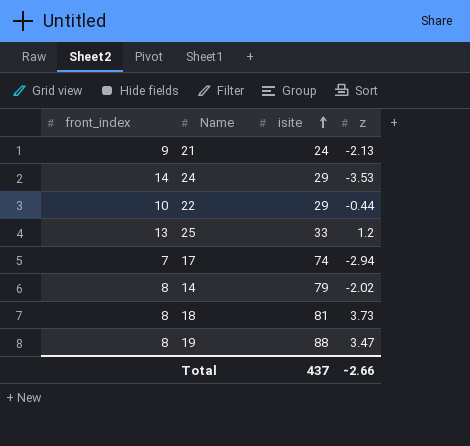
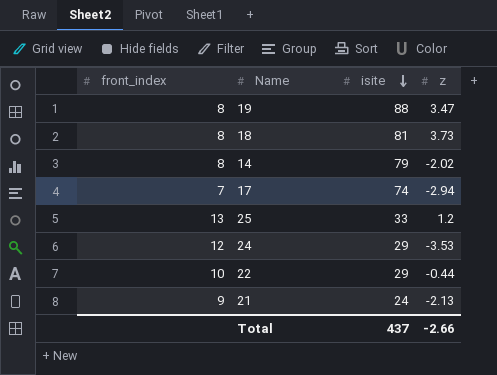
row order: isite ascending -> isite descending
24 | front_index: 14 -> 12

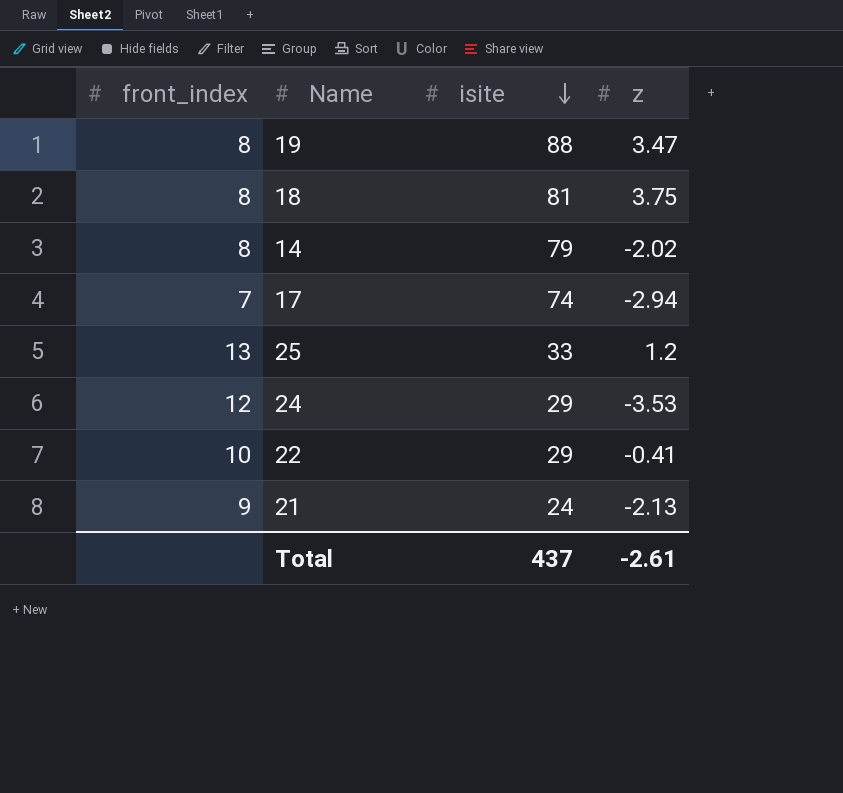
18 | z: 3.73 -> 3.75
22 | z: -0.44 -> -0.41
Total | z: -2.66 -> -2.61

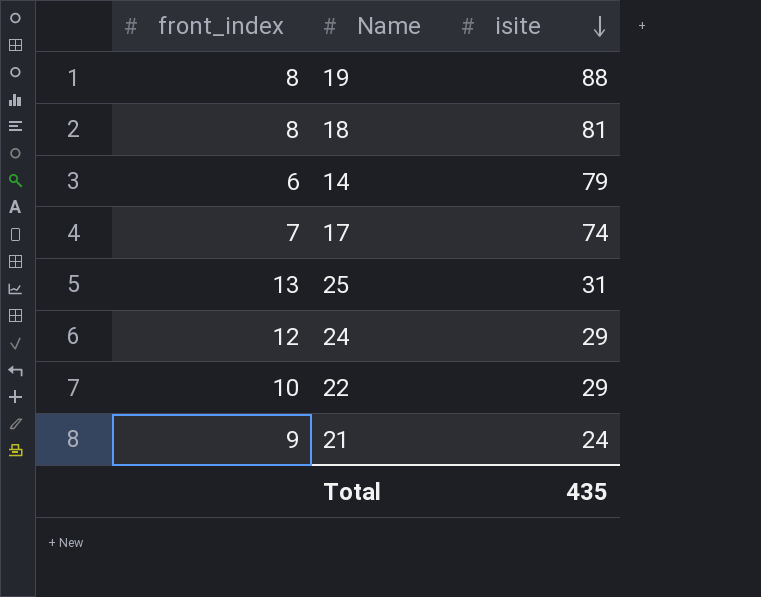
column z | position: 4 -> none
14 | front_index: 8 -> 6
25 | isite: 33 -> 31
Total | isite: 437 -> 435

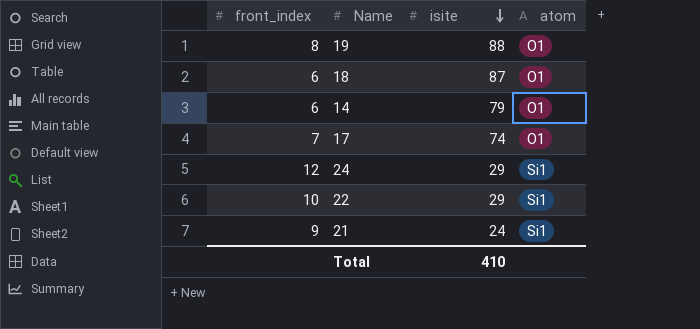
column atom | position: none -> 4
row 25: 13 | 31 -> none
18 | front_index: 8 -> 6
18 | isite: 81 -> 87
Total | isite: 435 -> 410

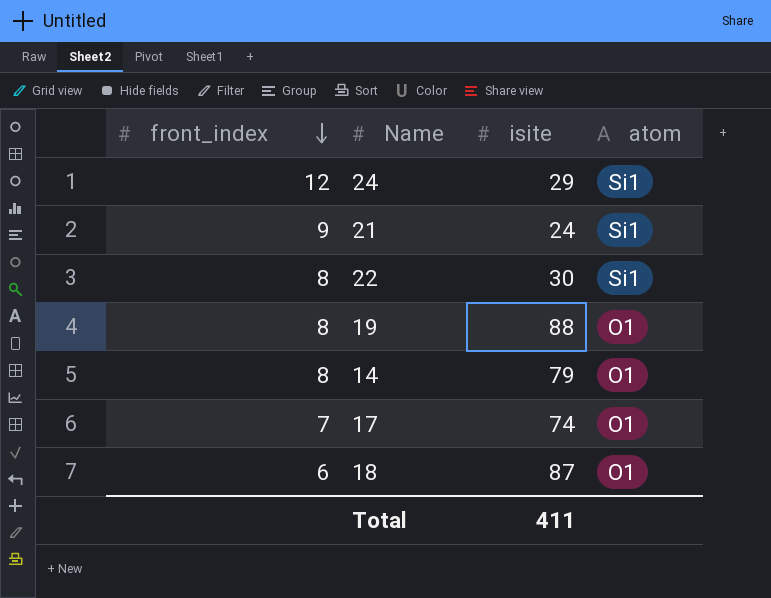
row order: isite descending -> front_index descending
22 | front_index: 10 -> 8
22 | isite: 29 -> 30
14 | front_index: 6 -> 8
Total | isite: 410 -> 411

